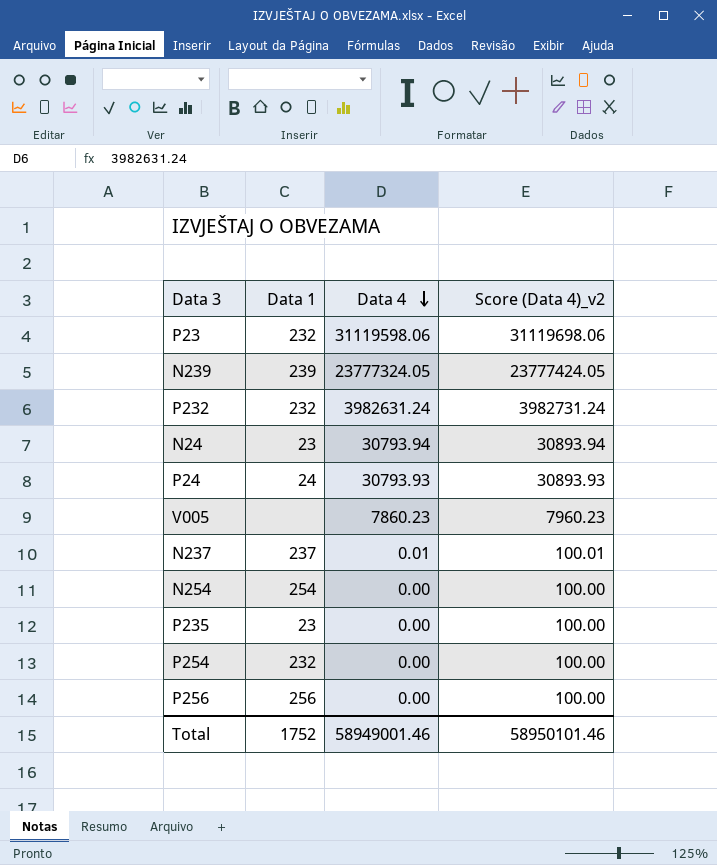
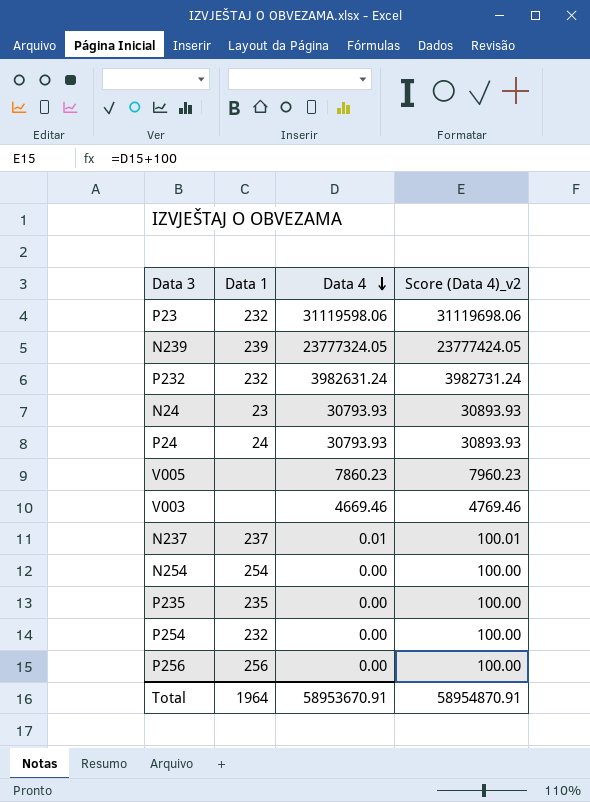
N24 | Data 4: 30793.94 -> 30793.93
N24 | Score (Data 4)_v2: 30893.94 -> 30893.93
row V003: none -> none | 4669.46 | 4769.46
P235 | Data 1: 23 -> 235
Total | Data 1: 1752 -> 1964
Total | Data 4: 58949001.46 -> 58953670.91
Total | Score (Data 4)_v2: 58950101.46 -> 58954870.91

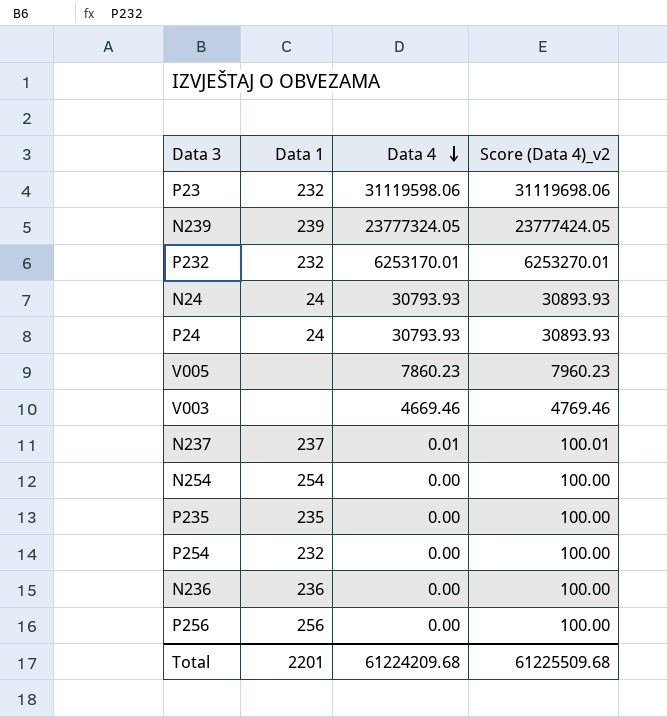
P232 | Data 4: 3982631.24 -> 6253170.01
P232 | Score (Data 4)_v2: 3982731.24 -> 6253270.01
N24 | Data 1: 23 -> 24
row N236: none -> 236 | 0.00 | 100.00
Total | Data 1: 1964 -> 2201
Total | Data 4: 58953670.91 -> 61224209.68
Total | Score (Data 4)_v2: 58954870.91 -> 61225509.68

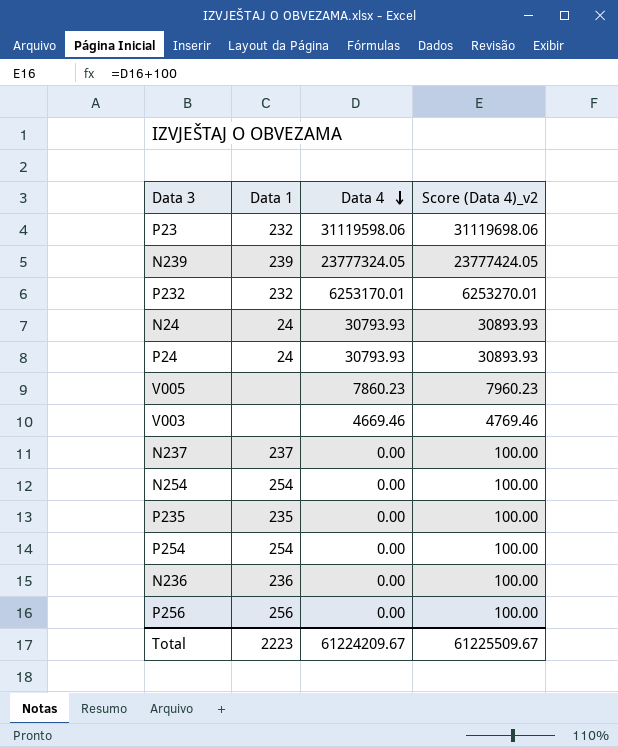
N237 | Data 4: 0.01 -> 0.00
N237 | Score (Data 4)_v2: 100.01 -> 100.00
P254 | Data 1: 232 -> 254
Total | Data 1: 2201 -> 2223
Total | Data 4: 61224209.68 -> 61224209.67
Total | Score (Data 4)_v2: 61225509.68 -> 61225509.67

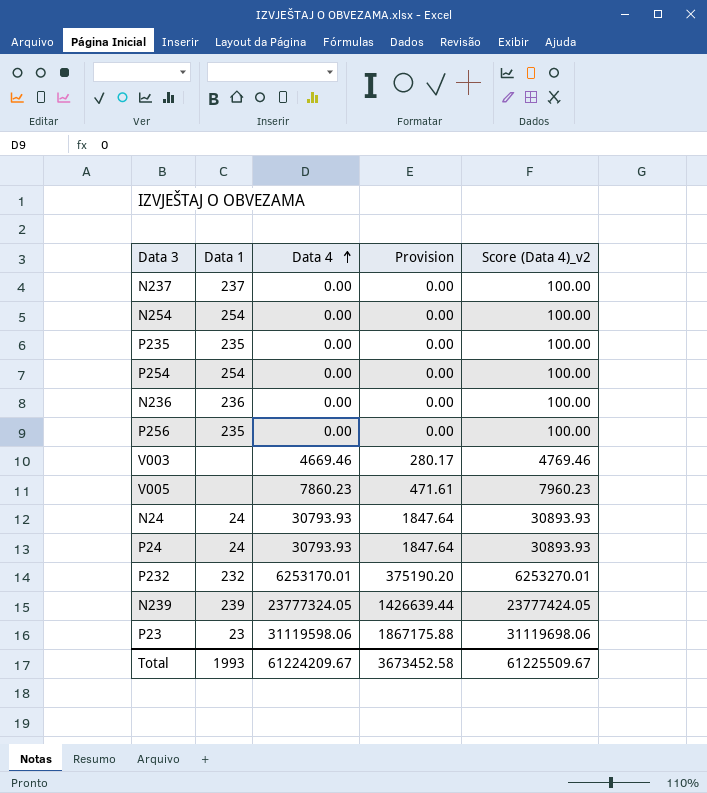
row order: Data 4 descending -> Data 4 ascending
column Provision | formula: none -> [Data 4] * 0.06
P256 | Data 1: 256 -> 235
P23 | Data 1: 232 -> 23
Total | Data 1: 2223 -> 1993

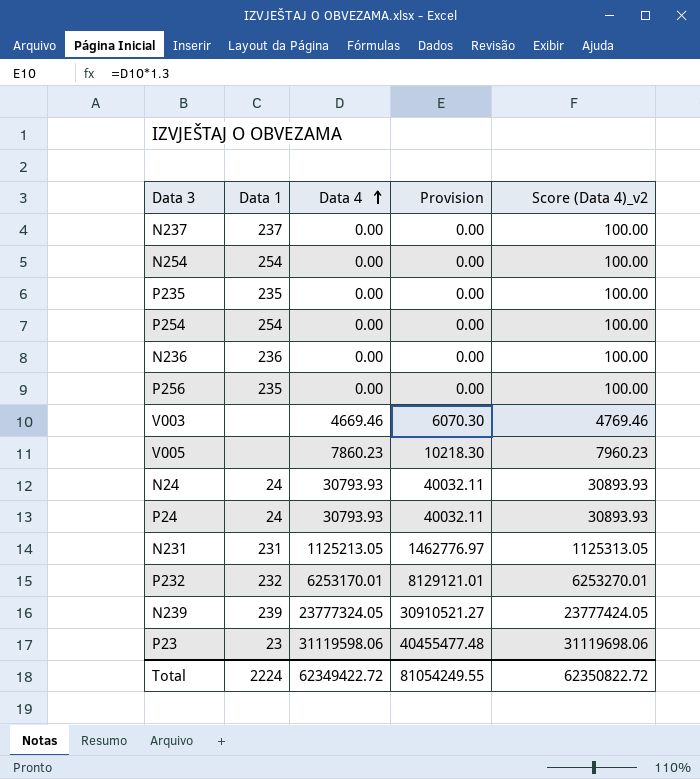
column Provision | formula: [Data 4] * 0.06 -> [Data 4] * 1.3
row N231: none -> 231 | 1125213.05 | 1462776.97 | 1125313.05
Total | Data 1: 1993 -> 2224
Total | Data 4: 61224209.67 -> 62349422.72
Total | Provision: 3673452.58 -> 81054249.55
Total | Score (Data 4)_v2: 61225509.67 -> 62350822.72

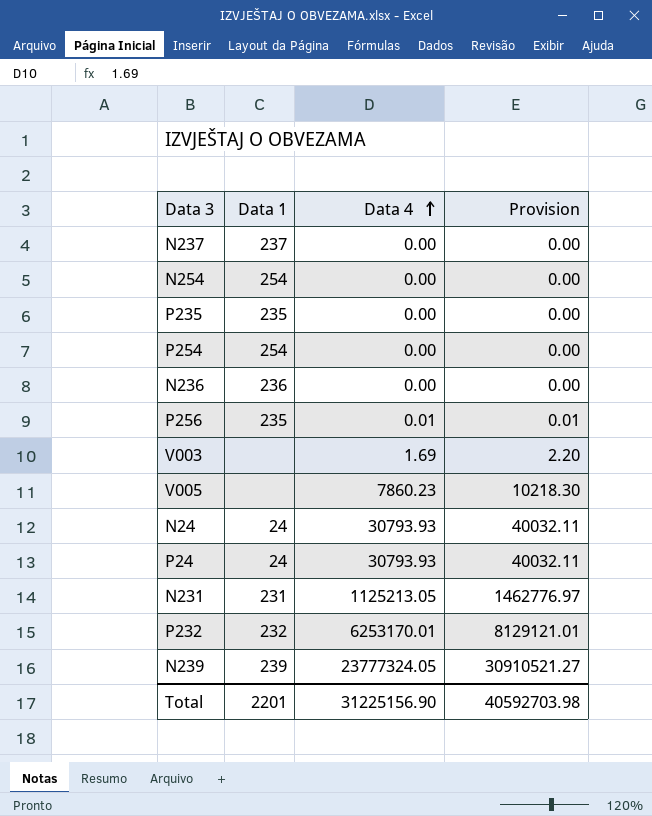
column Score (Data 4)_v2 | formula: [Data 4] + 100 -> none
row P23: 23 | 31119598.06 | 40455477.48 | 31119698.06 -> none
P256 | Data 4: 0.00 -> 0.01
P256 | Provision: 0.00 -> 0.01
V003 | Data 4: 4669.46 -> 1.69
V003 | Provision: 6070.30 -> 2.20
Total | Data 1: 2224 -> 2201
Total | Data 4: 62349422.72 -> 31225156.90
Total | Provision: 81054249.55 -> 40592703.98

